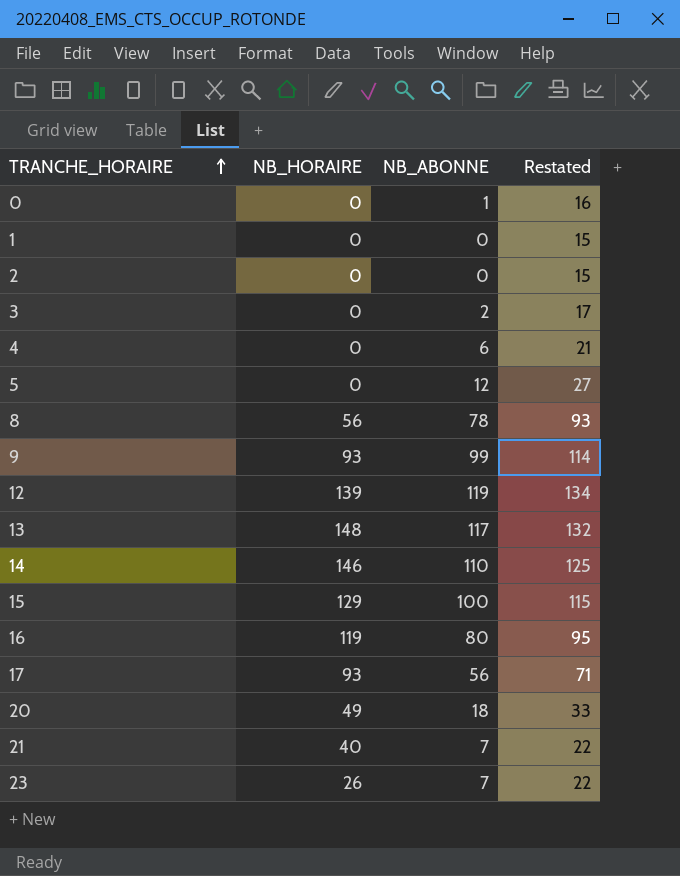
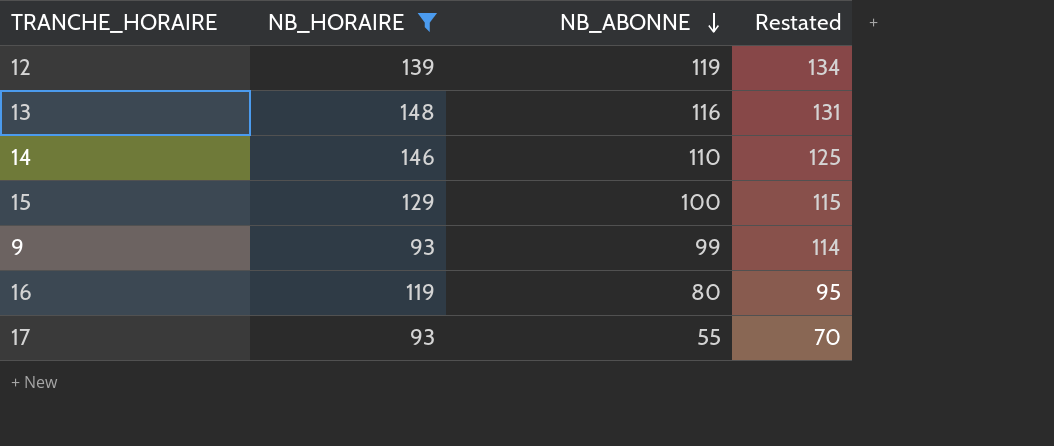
filter: none -> NB_HORAIRE >= 93
row order: TRANCHE_HORAIRE ascending -> NB_ABONNE descending
13 | NB_ABONNE: 117 -> 116
13 | Restated: 132 -> 131
17 | NB_ABONNE: 56 -> 55
17 | Restated: 71 -> 70

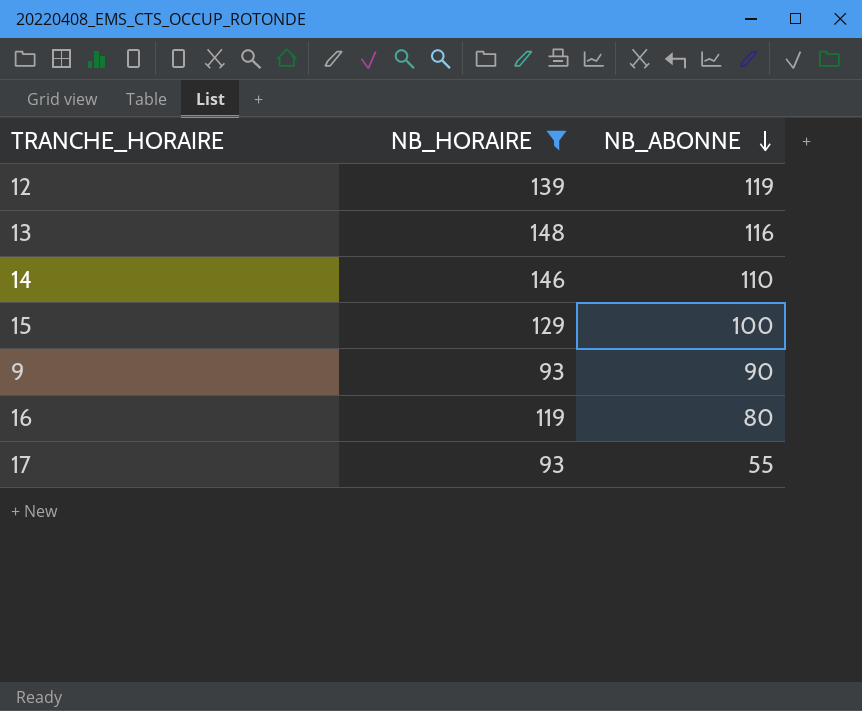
column Restated | formula: [NB_ABONNE] + 15 -> none
9 | NB_ABONNE: 99 -> 90

